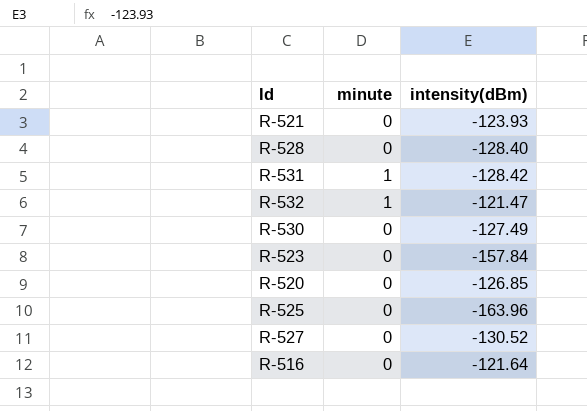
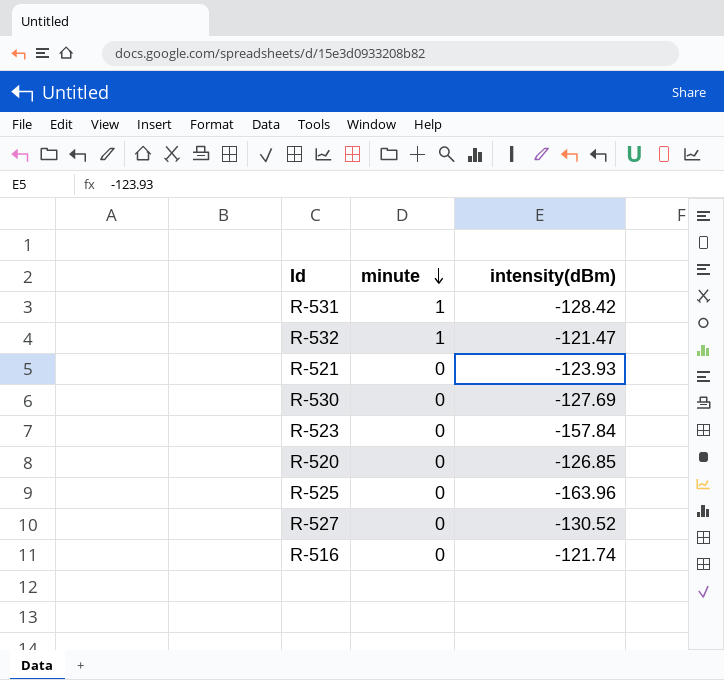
row order: none -> minute descending
row R-528: 0 | -128.40 -> none
R-530 | intensity(dBm): -127.49 -> -127.69
R-516 | intensity(dBm): -121.64 -> -121.74

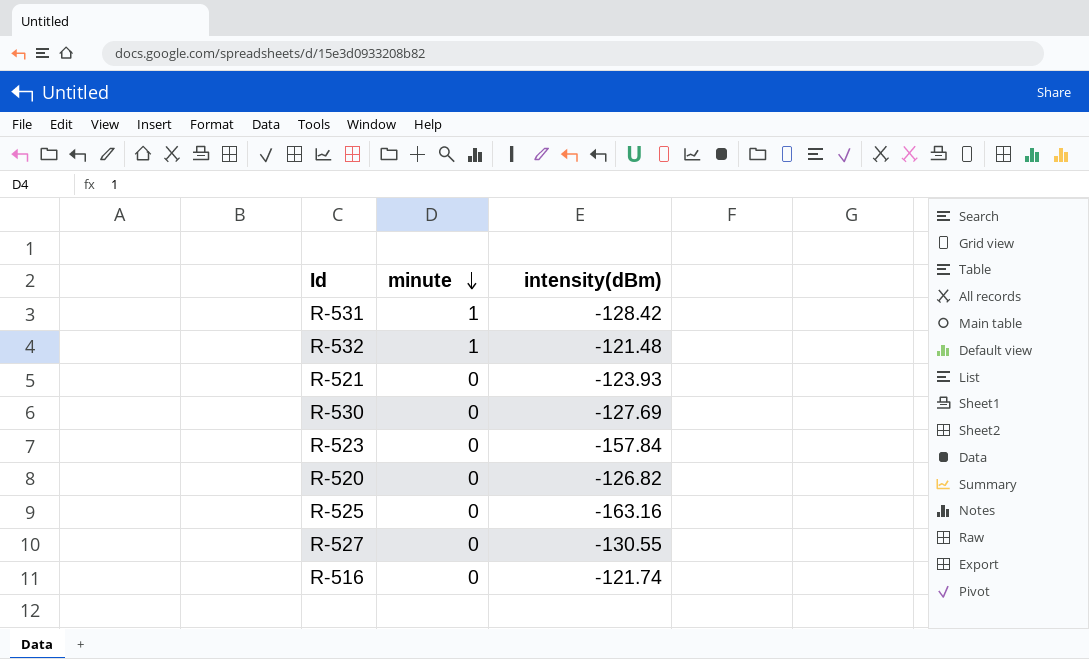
R-532 | intensity(dBm): -121.47 -> -121.48
R-520 | intensity(dBm): -126.85 -> -126.82
R-525 | intensity(dBm): -163.96 -> -163.16
R-527 | intensity(dBm): -130.52 -> -130.55

